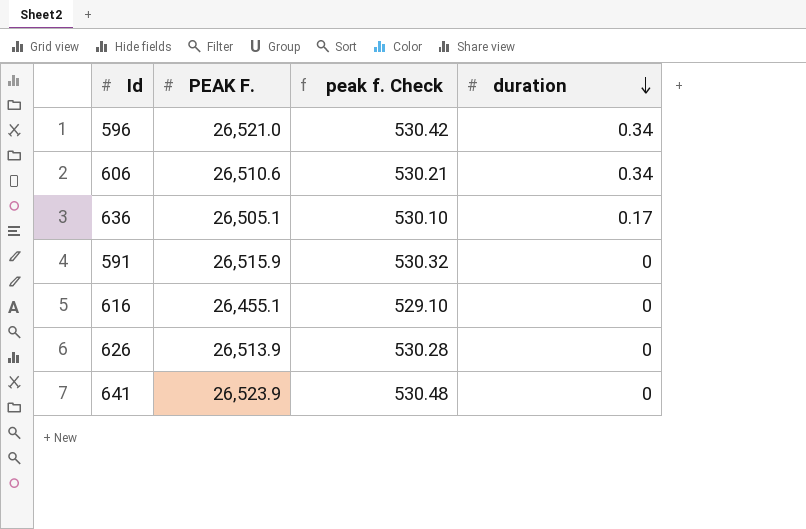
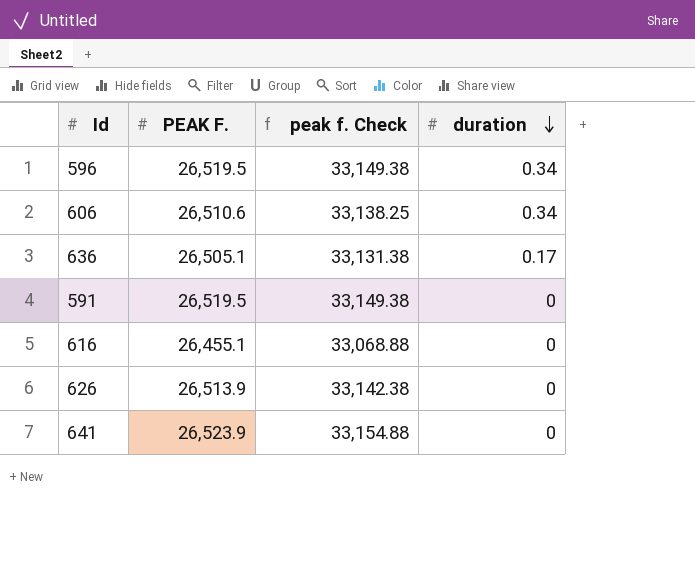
column peak f. Check | formula: [PEAK F.] * 0.02 -> [PEAK F.] * 1.25
596 | PEAK F.: 26,521.0 -> 26,519.5
591 | PEAK F.: 26,515.9 -> 26,519.5

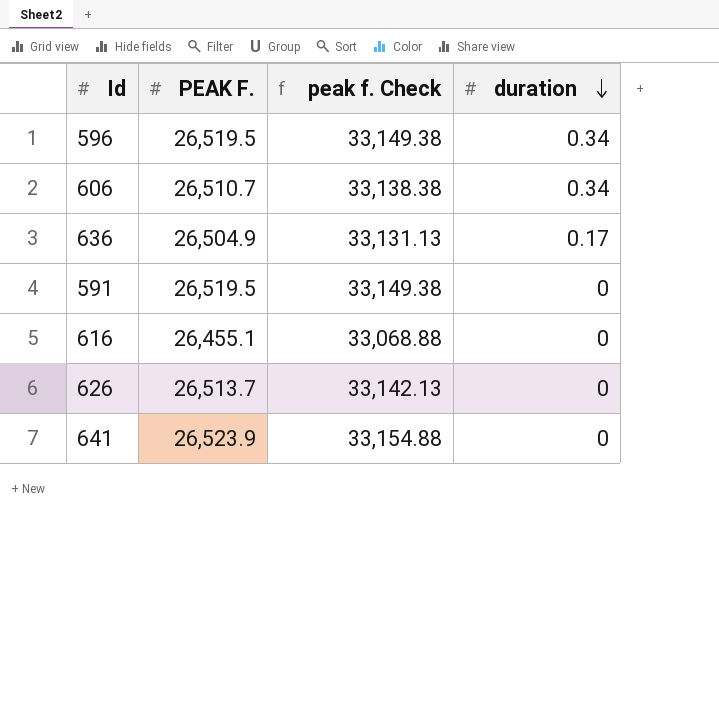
606 | PEAK F.: 26,510.6 -> 26,510.7
606 | peak f. Check: 33,138.25 -> 33,138.38
636 | PEAK F.: 26,505.1 -> 26,504.9
636 | peak f. Check: 33,131.38 -> 33,131.13
626 | PEAK F.: 26,513.9 -> 26,513.7
626 | peak f. Check: 33,142.38 -> 33,142.13

